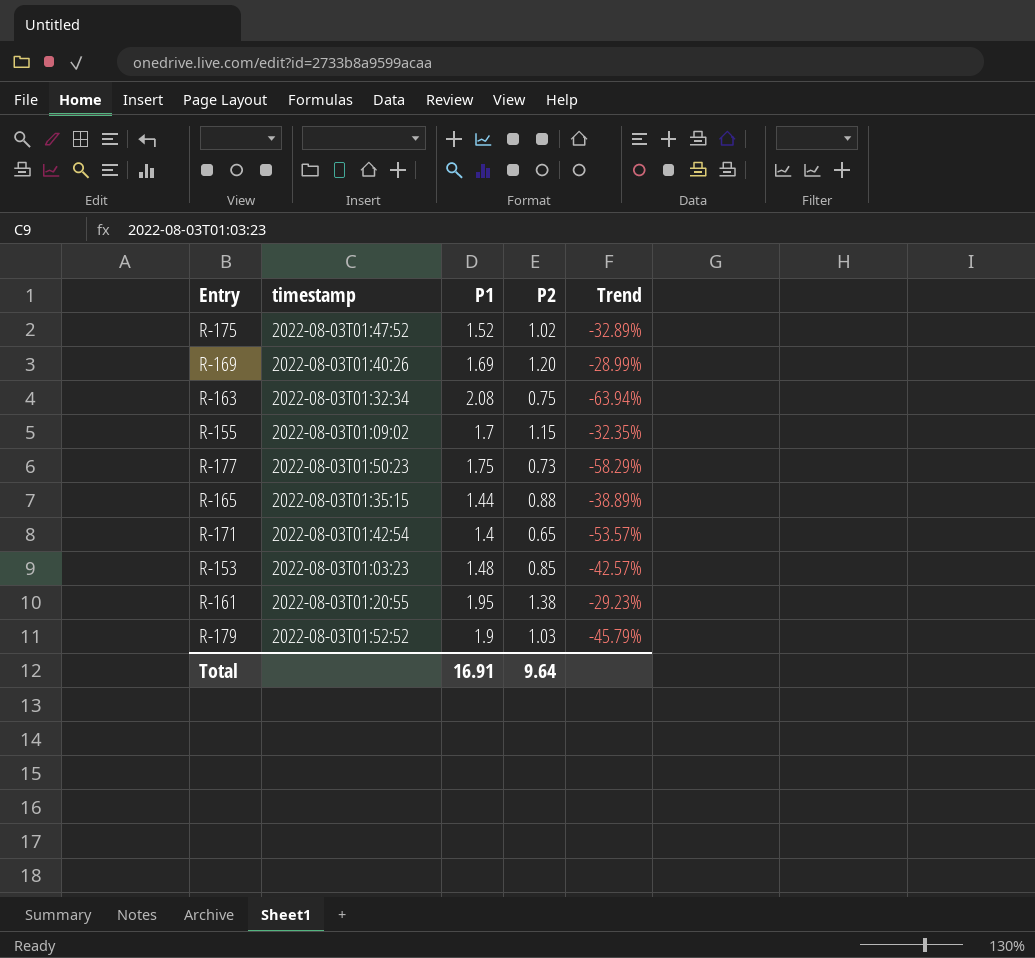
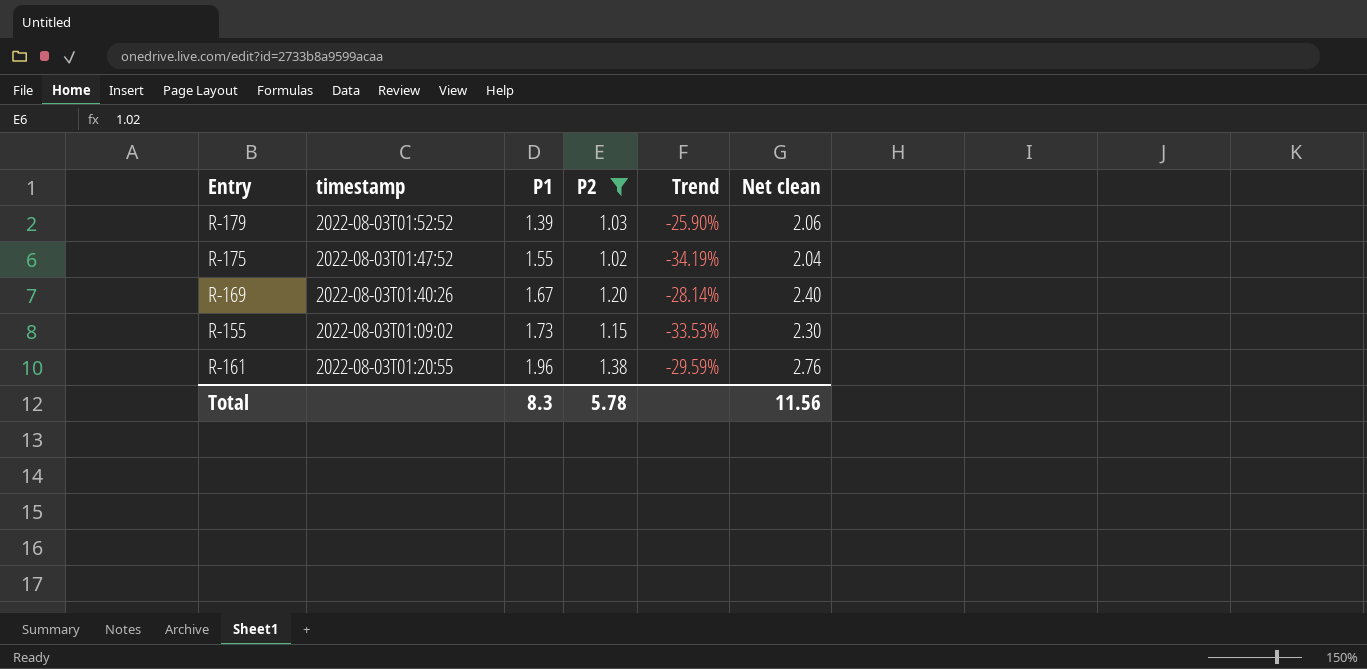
filter: none -> P2 >= 1.02
row order: none -> P1 ascending
column Net clean | formula: none -> [P2] * 2
R-179 | P1: 1.9 -> 1.39
R-179 | Trend: -45.79% -> -25.90%
R-175 | P1: 1.52 -> 1.55
R-175 | Trend: -32.89% -> -34.19%
R-169 | P1: 1.69 -> 1.67
R-169 | Trend: -28.99% -> -28.14%
R-155 | P1: 1.7 -> 1.73
R-155 | Trend: -32.35% -> -33.53%
R-161 | P1: 1.95 -> 1.96
R-161 | Trend: -29.23% -> -29.59%
Total | P1: 16.91 -> 8.3
Total | P2: 9.64 -> 5.78

